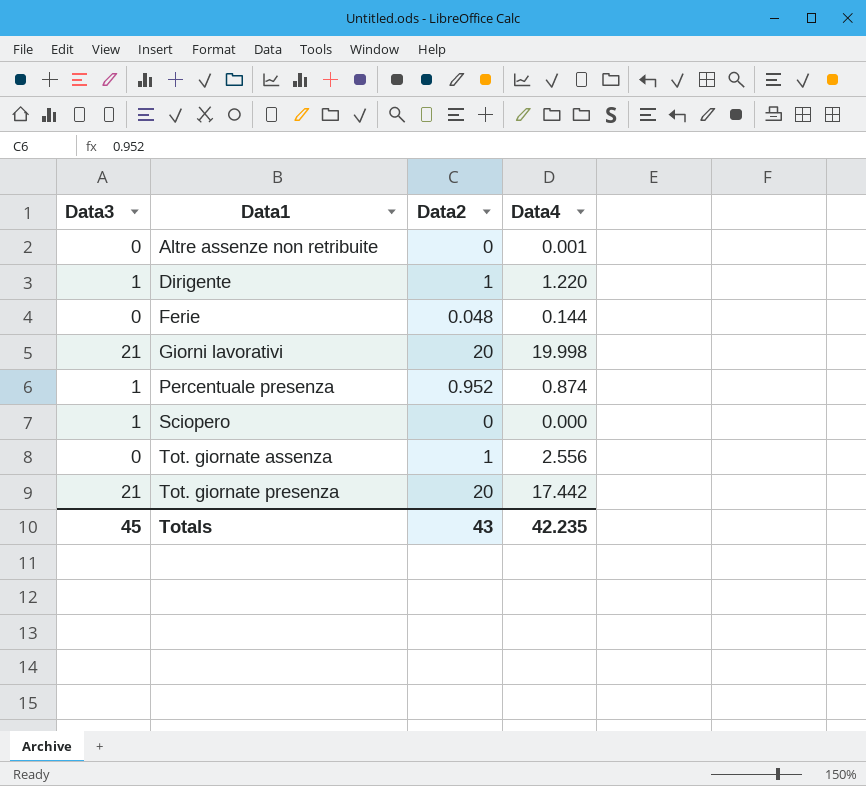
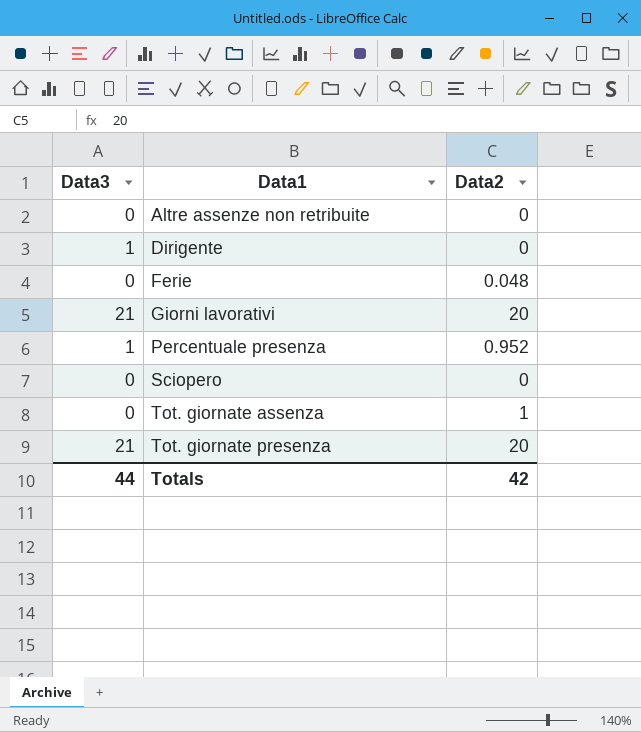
column Data4 | position: 4 -> none
Dirigente | Data2: 1 -> 0
Sciopero | Data3: 1 -> 0
Totals | Data3: 45 -> 44
Totals | Data2: 43 -> 42

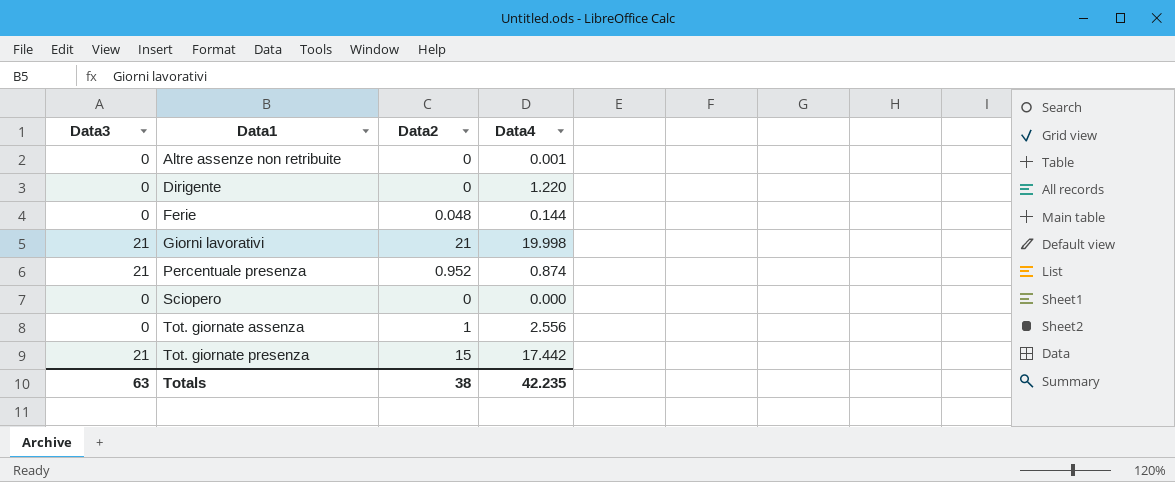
column Data4 | position: none -> 4
Dirigente | Data3: 1 -> 0
Giorni lavorativi | Data2: 20 -> 21
Percentuale presenza | Data3: 1 -> 21
Tot. giornate presenza | Data2: 20 -> 15
Totals | Data3: 44 -> 63
Totals | Data2: 42 -> 38

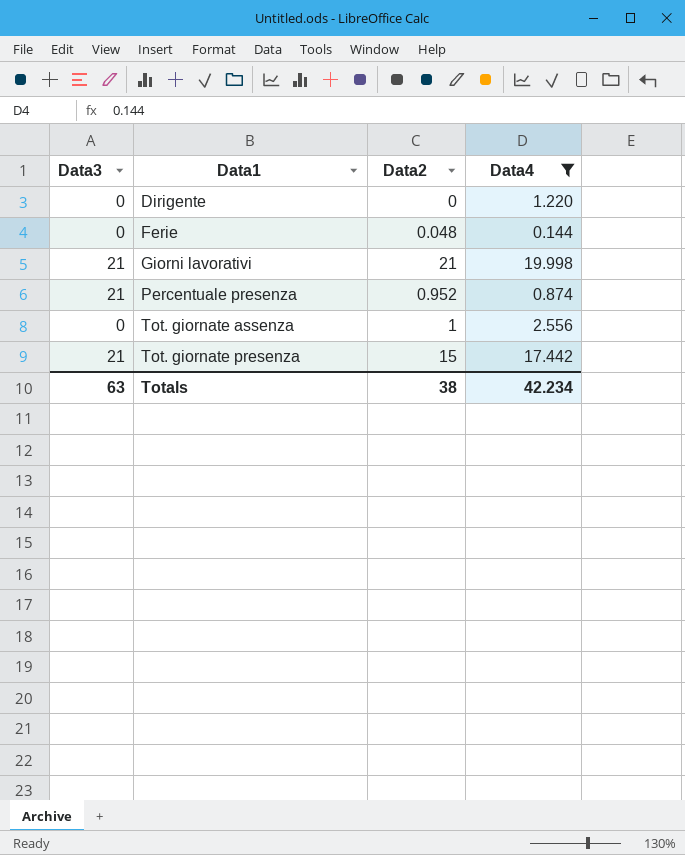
filter: none -> Data4 >= 0.144
Totals | Data4: 42.235 -> 42.234

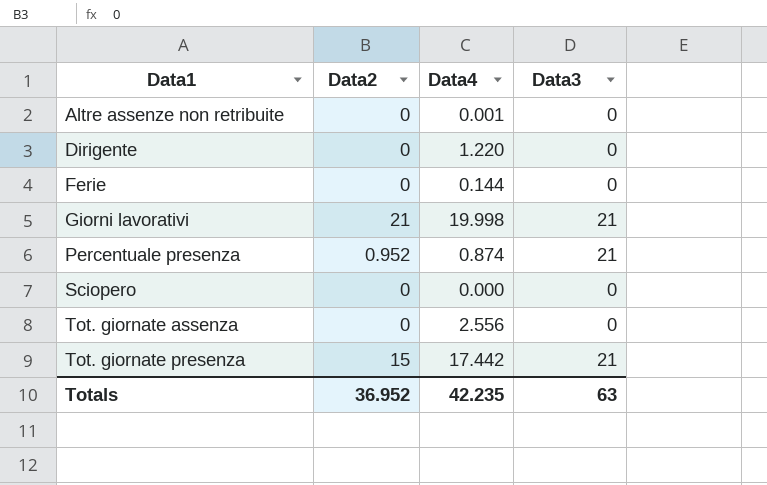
filter: Data4 >= 0.144 -> none
column Data3 | position: 1 -> 4
Ferie | Data2: 0.048 -> 0
Tot. giornate assenza | Data2: 1 -> 0
Totals | Data2: 38 -> 36.952
Totals | Data4: 42.234 -> 42.235

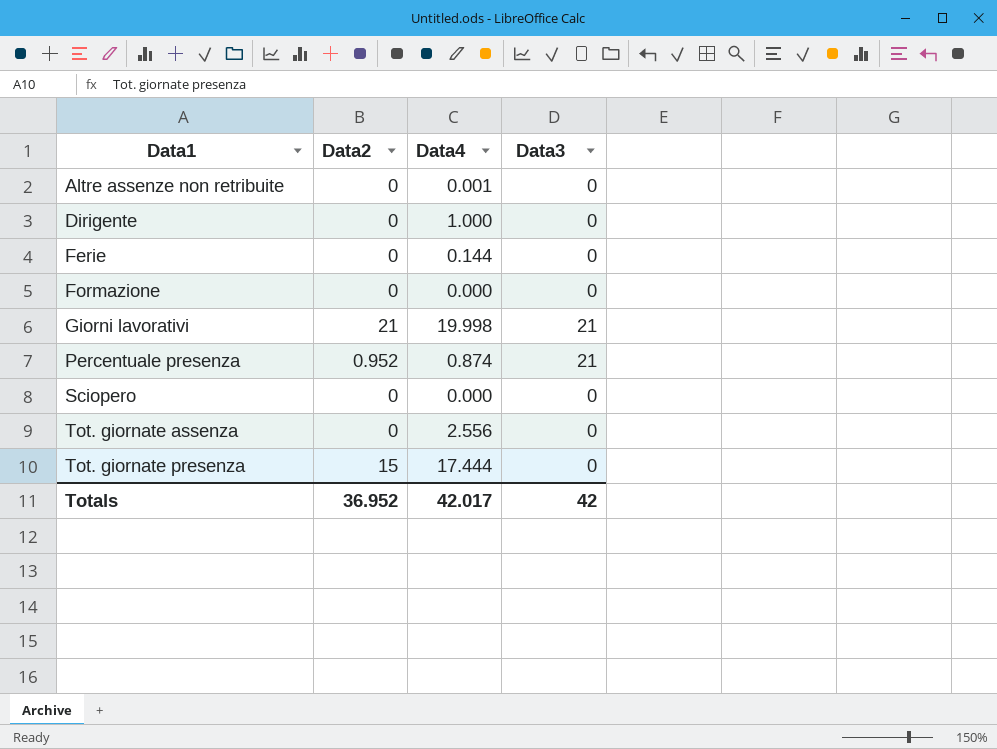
Dirigente | Data4: 1.220 -> 1.000
row Formazione: none -> 0 | 0.000 | 0
Tot. giornate presenza | Data4: 17.442 -> 17.444
Tot. giornate presenza | Data3: 21 -> 0
Totals | Data4: 42.235 -> 42.017
Totals | Data3: 63 -> 42

